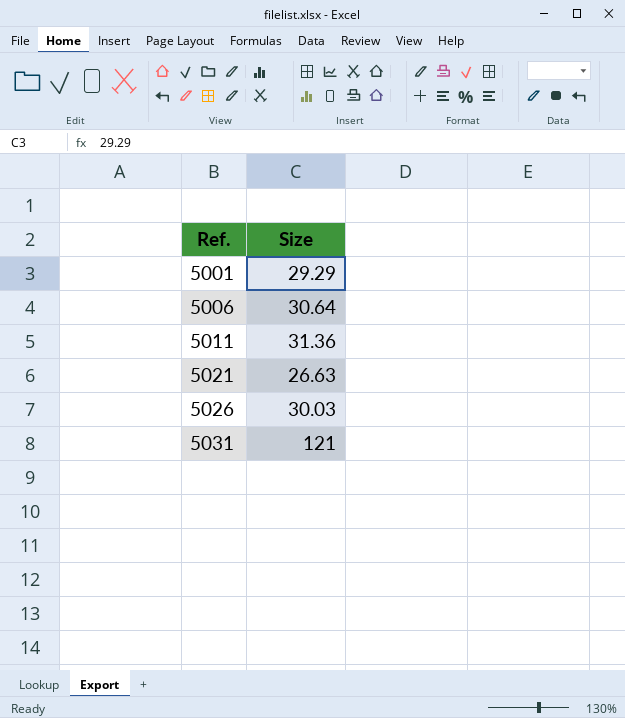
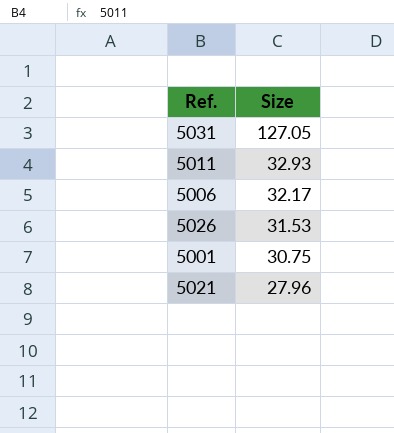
row order: Ref. ascending -> Size descending
5031 | Size: 121 -> 127.05
5011 | Size: 31.36 -> 32.93
5006 | Size: 30.64 -> 32.17
5026 | Size: 30.03 -> 31.53
5001 | Size: 29.29 -> 30.75
5021 | Size: 26.63 -> 27.96

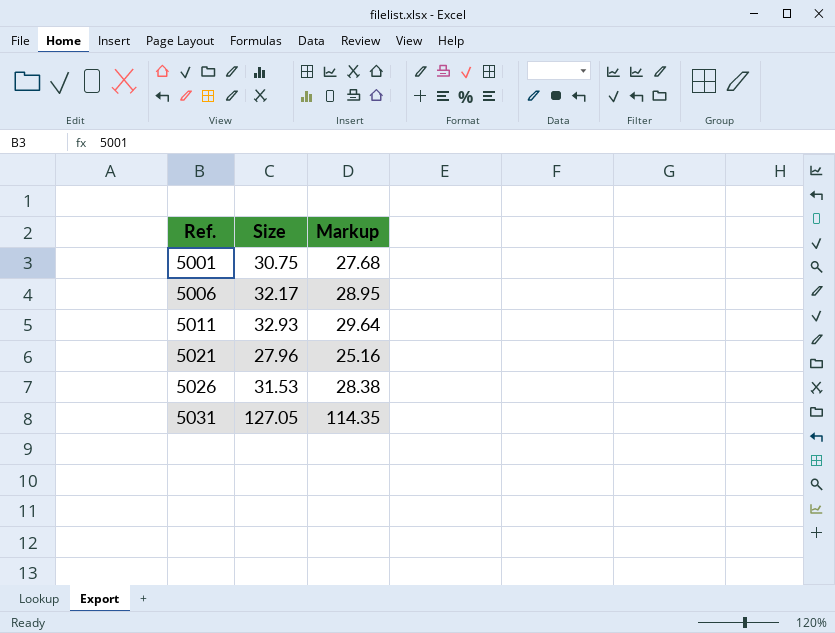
row order: Size descending -> Ref. ascending
column Markup | formula: none -> [Size] * 0.9

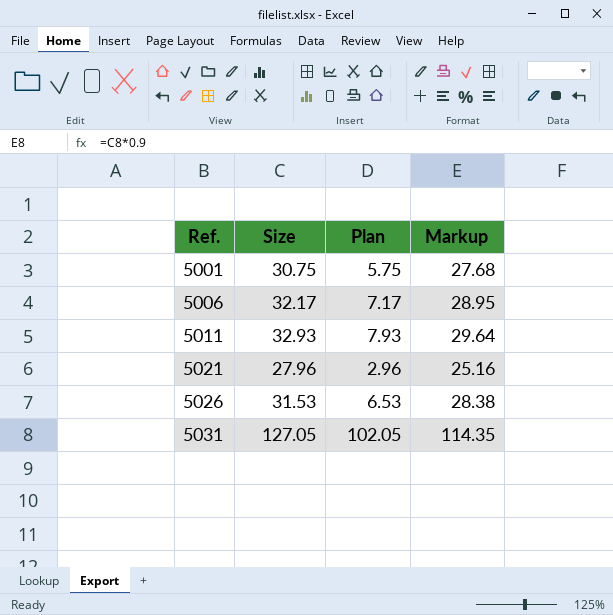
column Plan | formula: none -> [Size] - 25

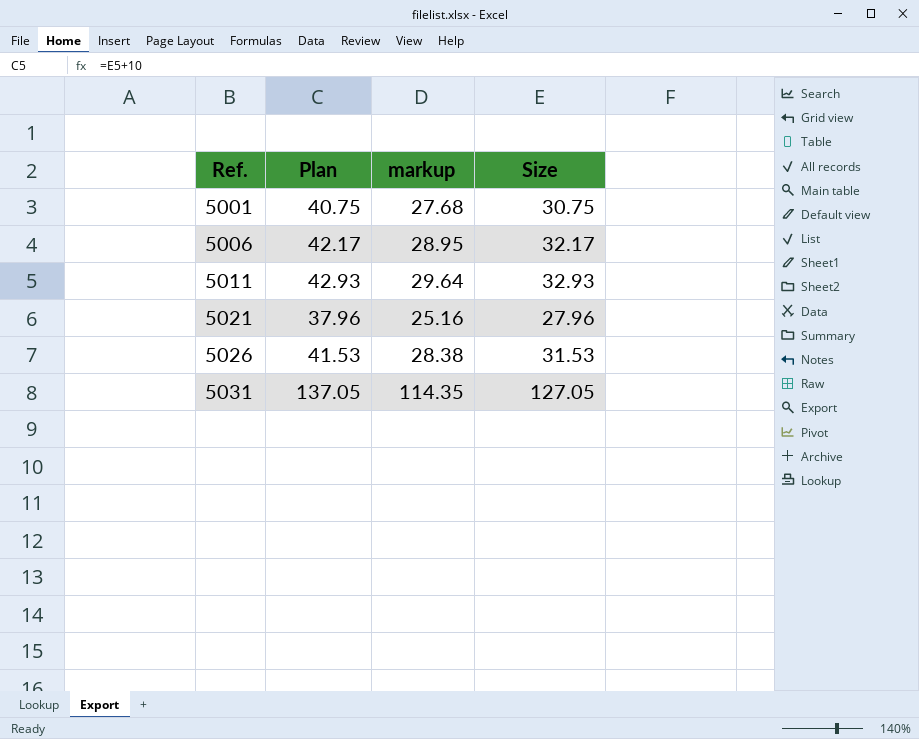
column Plan | formula: [Size] - 25 -> [Size] + 10
column name: Markup -> markup
column Size | position: 2 -> 4

